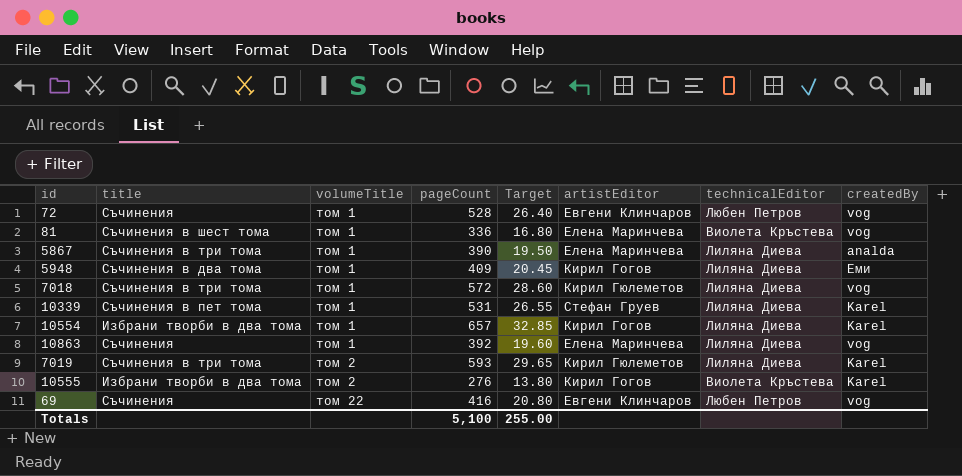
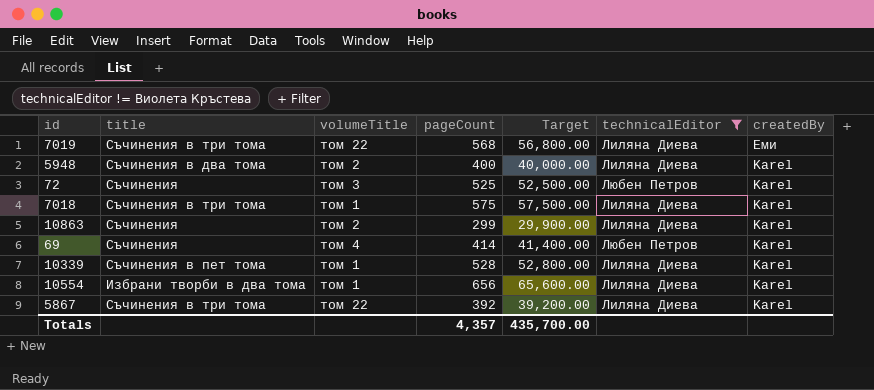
filter: none -> technicalEditor != Виолета Кръстева
row order: volumeTitle ascending -> createdBy descending
column artistEditor | position: 6 -> none
column Target | formula: [pageCount] * 0.05 -> [pageCount] * 100
7019 | volumeTitle: том 2 -> том 22
7019 | pageCount: 593 -> 568
7019 | createdBy: Karel -> Еми
5948 | volumeTitle: том 1 -> том 2
5948 | pageCount: 409 -> 400
5948 | createdBy: Еми -> Karel
72 | volumeTitle: том 1 -> том 3
72 | pageCount: 528 -> 525
72 | createdBy: vog -> Karel
7018 | pageCount: 572 -> 575
7018 | createdBy: vog -> Karel
10863 | volumeTitle: том 1 -> том 2
10863 | pageCount: 392 -> 299
10863 | createdBy: vog -> Karel
69 | volumeTitle: том 22 -> том 4
69 | pageCount: 416 -> 414
69 | createdBy: vog -> Karel
10339 | pageCount: 531 -> 528
10554 | pageCount: 657 -> 656
5867 | volumeTitle: том 1 -> том 22
5867 | pageCount: 390 -> 392
5867 | createdBy: analda -> Karel
Totals | pageCount: 5,100 -> 4,357
Totals | Target: 255.00 -> 435,700.00

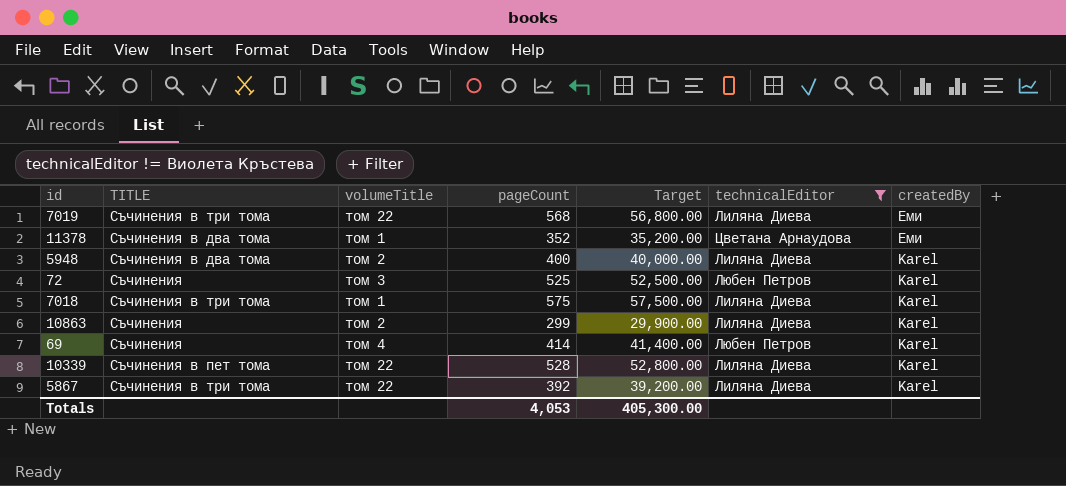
column name: title -> TITLE
row 10554: Избрани творби в два тома | том 1 | 656 | 65,600.00 | Лиляна Диева | Karel -> none
row 11378: none -> Съчинения в два тома | том 1 | 352 | 35,200.00 | Цветана Арнаудова | Еми
10339 | volumeTitle: том 1 -> том 22
Totals | pageCount: 4,357 -> 4,053
Totals | Target: 435,700.00 -> 405,300.00

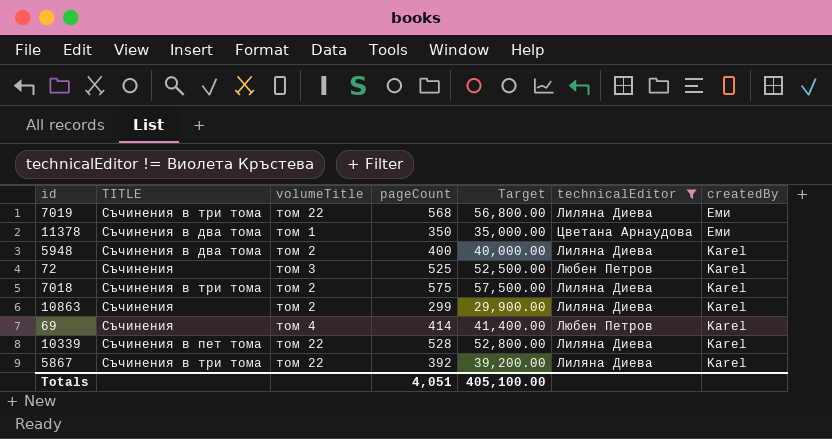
11378 | pageCount: 352 -> 350
11378 | Target: 35,200.00 -> 35,000.00
7018 | volumeTitle: том 1 -> том 2
Totals | pageCount: 4,053 -> 4,051
Totals | Target: 405,300.00 -> 405,100.00

